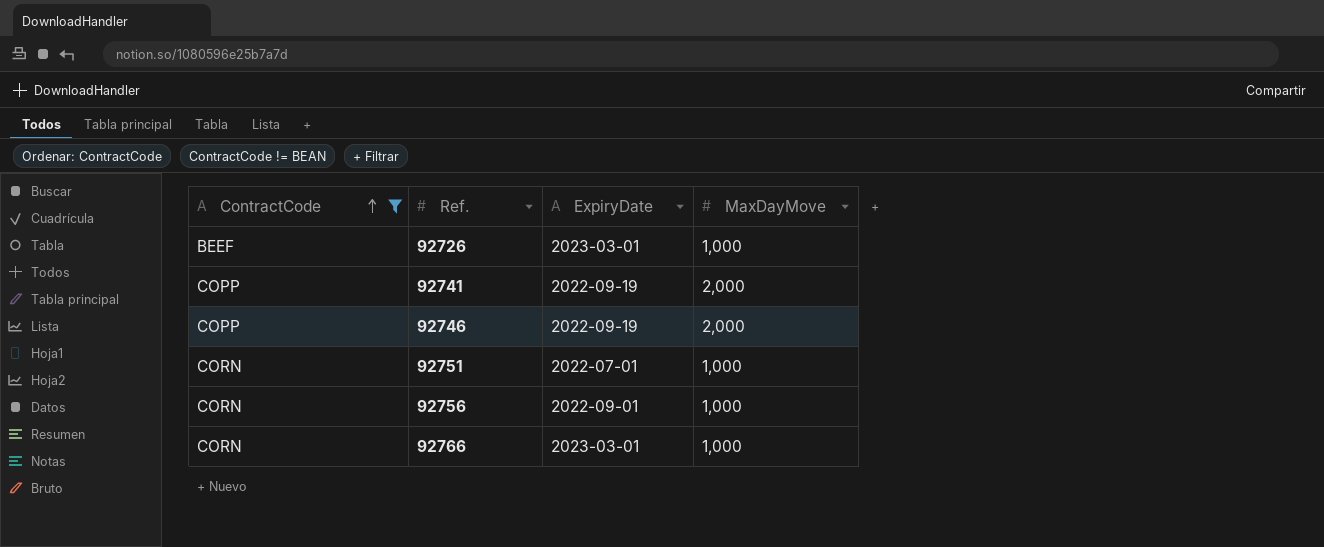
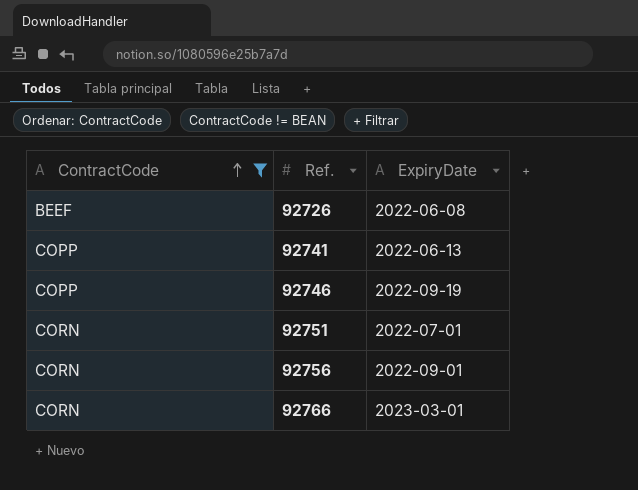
column MaxDayMove | position: 4 -> none
92726 | ExpiryDate: 2023-03-01 -> 2022-06-08
92741 | ExpiryDate: 2022-09-19 -> 2022-06-13

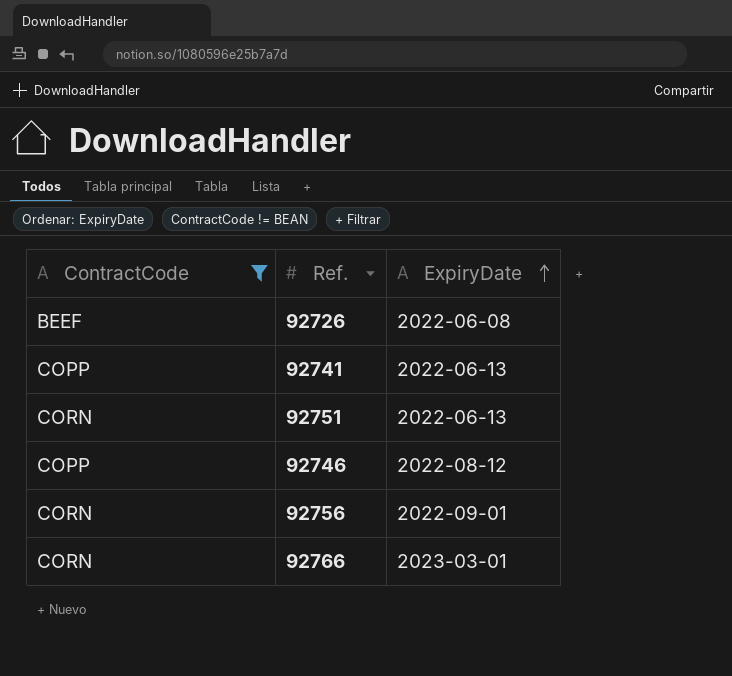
row order: ContractCode ascending -> ExpiryDate ascending
92751 | ExpiryDate: 2022-07-01 -> 2022-06-13
92746 | ExpiryDate: 2022-09-19 -> 2022-08-12

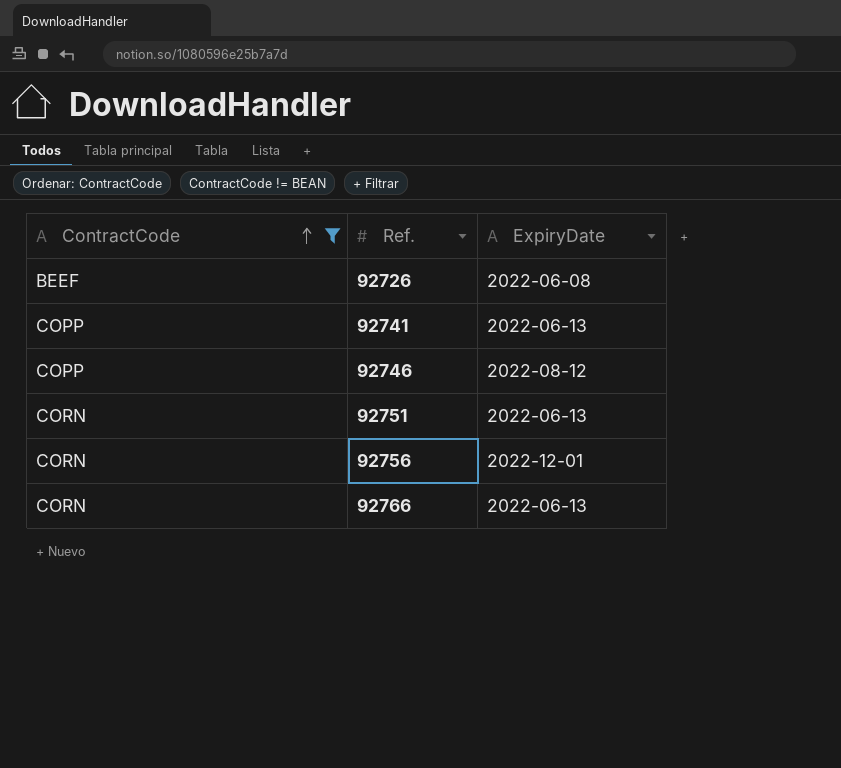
row order: ExpiryDate ascending -> ContractCode ascending
92756 | ExpiryDate: 2022-09-01 -> 2022-12-01
92766 | ExpiryDate: 2023-03-01 -> 2022-06-13

